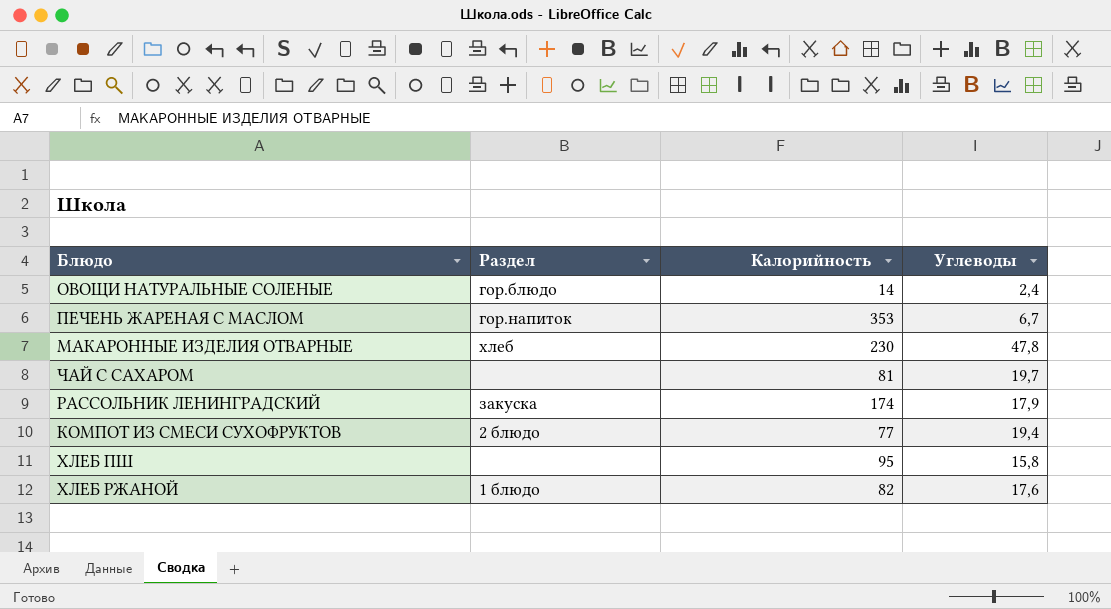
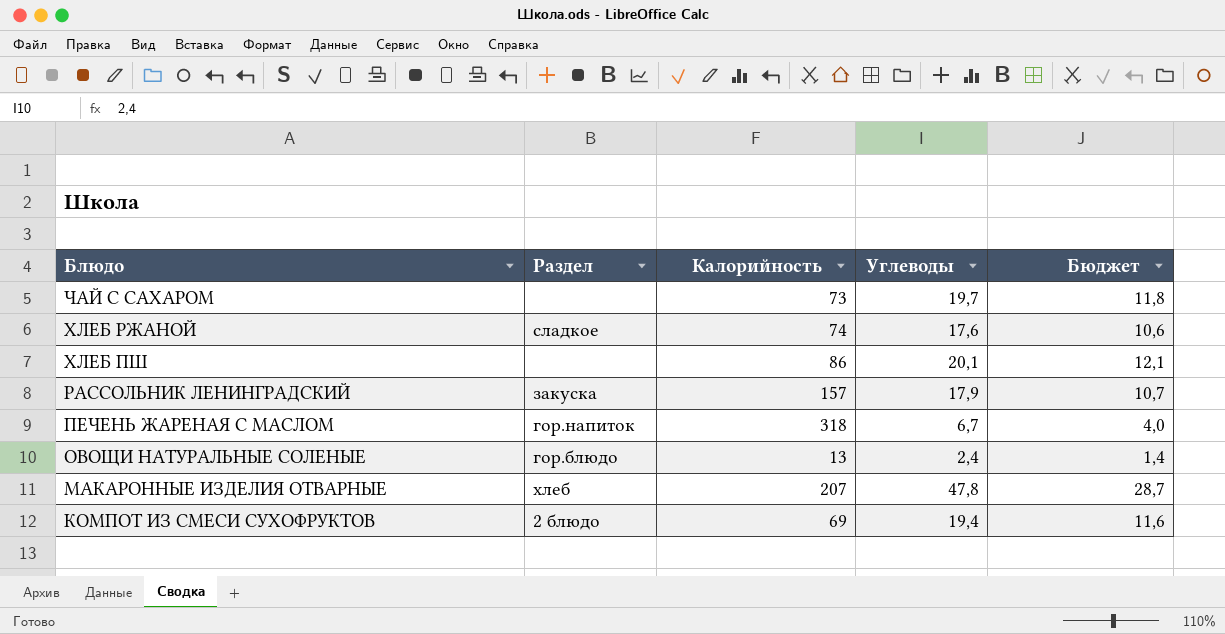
row order: none -> Блюдо descending
column Бюджет | formula: none -> [Углеводы] * 0,6
ЧАЙ С САХАРОМ | Калорийность: 81 -> 73
ХЛЕБ РЖАНОЙ | Раздел: 1 блюдо -> сладкое
ХЛЕБ РЖАНОЙ | Калорийность: 82 -> 74
ХЛЕБ ПШ | Калорийность: 95 -> 86
ХЛЕБ ПШ | Углеводы: 15,8 -> 20,1
РАССОЛЬНИК ЛЕНИНГРАДСКИЙ | Калорийность: 174 -> 157
ПЕЧЕНЬ ЖАРЕНАЯ С МАСЛОМ | Калорийность: 353 -> 318
ОВОЩИ НАТУРАЛЬНЫЕ СОЛЕНЫЕ | Калорийность: 14 -> 13
МАКАРОННЫЕ ИЗДЕЛИЯ ОТВАРНЫЕ | Калорийность: 230 -> 207
КОМПОТ ИЗ СМЕСИ СУХОФРУКТОВ | Калорийность: 77 -> 69

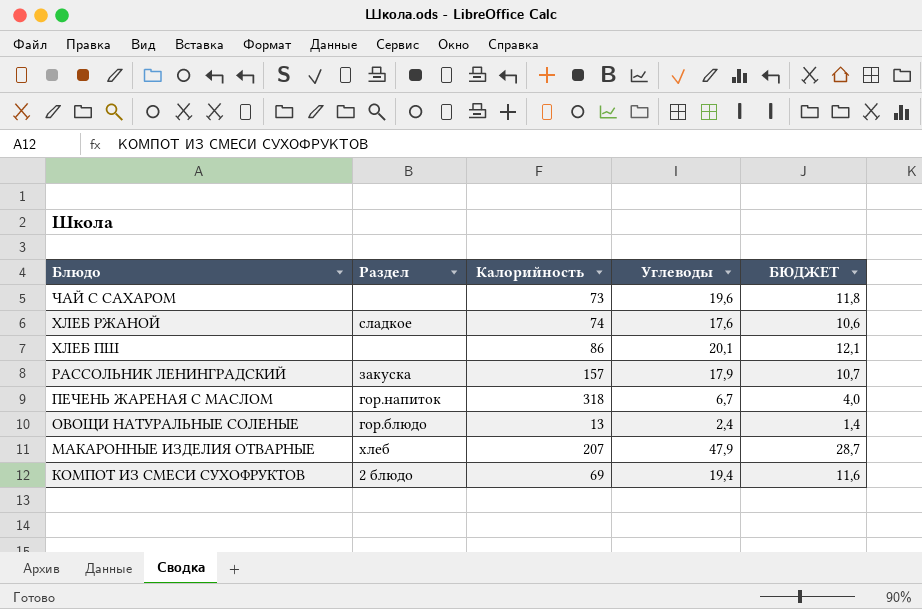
column name: Бюджет -> БЮДЖЕТ
ЧАЙ С САХАРОМ | Углеводы: 19,7 -> 19,6
МАКАРОННЫЕ ИЗДЕЛИЯ ОТВАРНЫЕ | Углеводы: 47,8 -> 47,9

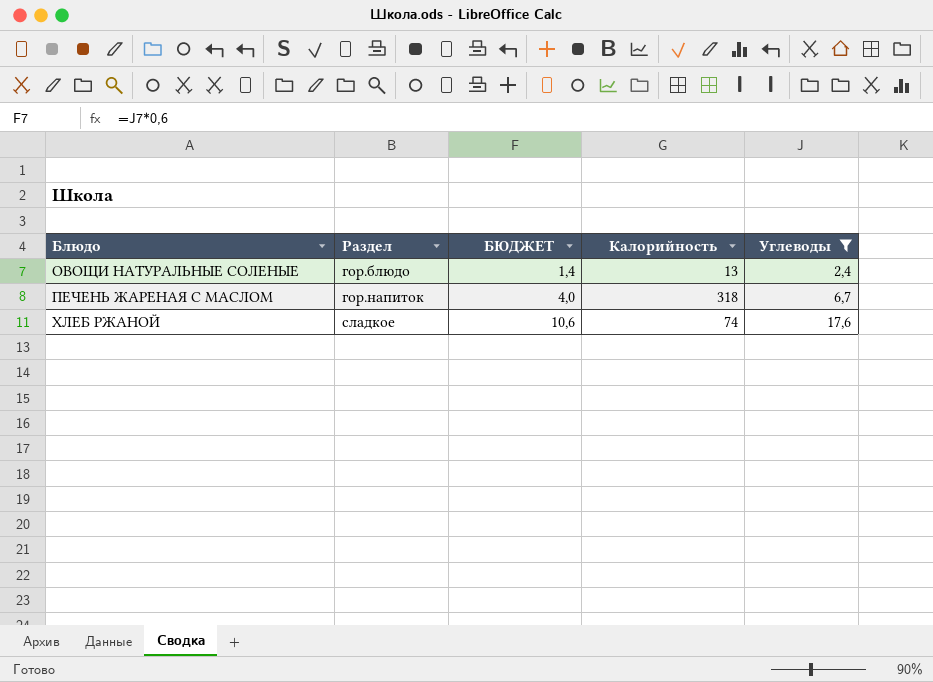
filter: none -> Углеводы <= 17,6
row order: Блюдо descending -> Блюдо ascending
column БЮДЖЕТ | position: 5 -> 3

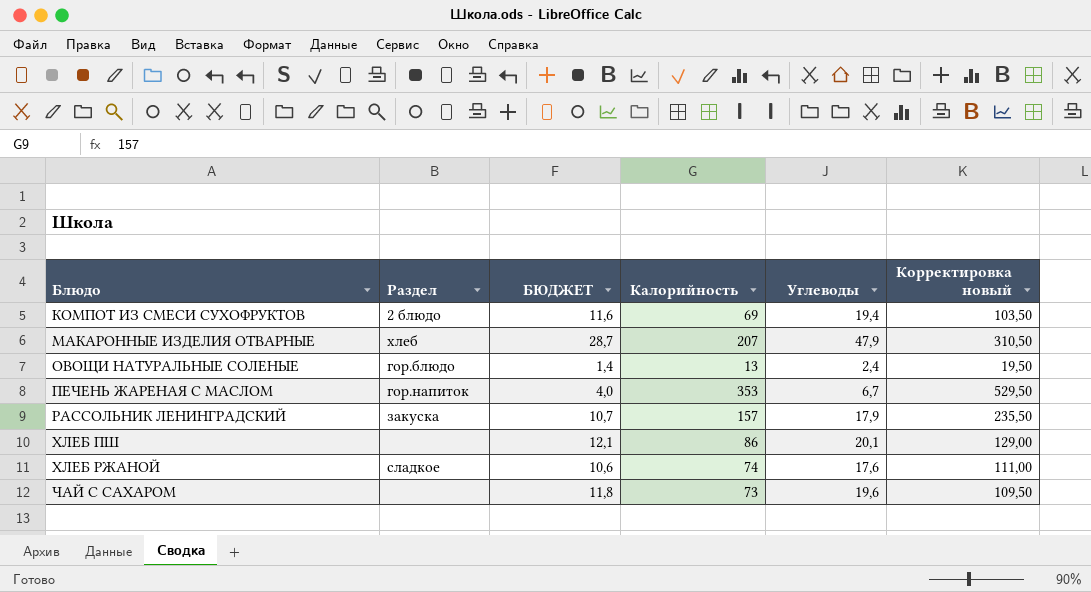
filter: Углеводы <= 17,6 -> none
column Корректировка новый | formula: none -> [Калорийность] * 1,5
ПЕЧЕНЬ ЖАРЕНАЯ С МАСЛОМ | Калорийность: 318 -> 353

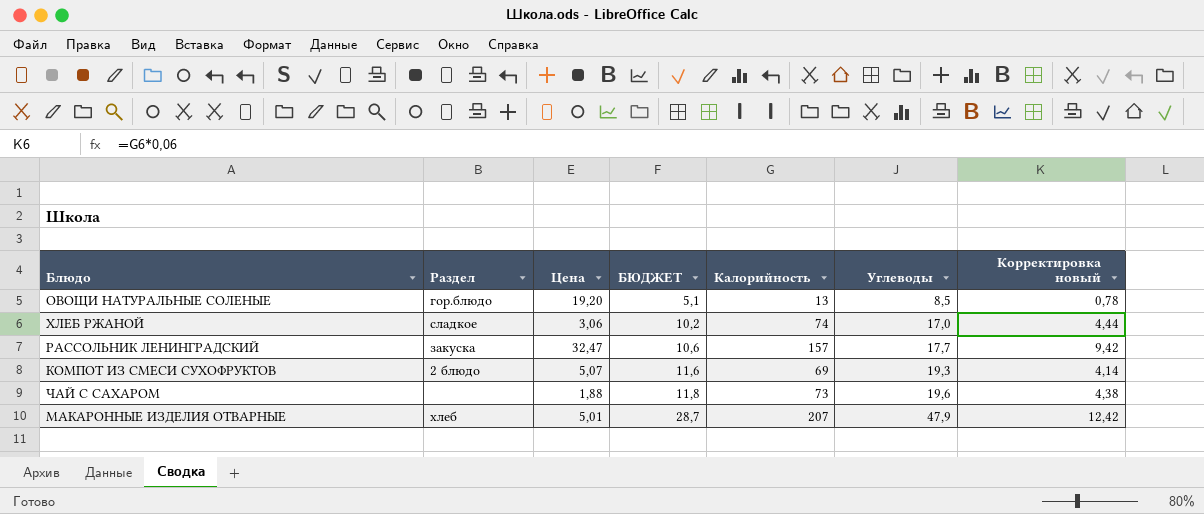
row order: Блюдо ascending -> БЮДЖЕТ ascending
column Цена | position: none -> 3
column Корректировка новый | formula: [Калорийность] * 1,5 -> [Калорийность] * 0,06
row ПЕЧЕНЬ ЖАРЕНАЯ С МАСЛОМ: гор.напиток | 4,0 | 353 | 6,7 | 529,50 -> none
row ХЛЕБ ПШ: none | 12,1 | 86 | 20,1 | 129,00 -> none
ОВОЩИ НАТУРАЛЬНЫЕ СОЛЕНЫЕ | БЮДЖЕТ: 1,4 -> 5,1
ОВОЩИ НАТУРАЛЬНЫЕ СОЛЕНЫЕ | Углеводы: 2,4 -> 8,5
ХЛЕБ РЖАНОЙ | БЮДЖЕТ: 10,6 -> 10,2
ХЛЕБ РЖАНОЙ | Углеводы: 17,6 -> 17,0
РАССОЛЬНИК ЛЕНИНГРАДСКИЙ | БЮДЖЕТ: 10,7 -> 10,6
РАССОЛЬНИК ЛЕНИНГРАДСКИЙ | Углеводы: 17,9 -> 17,7
КОМПОТ ИЗ СМЕСИ СУХОФРУКТОВ | Углеводы: 19,4 -> 19,3

